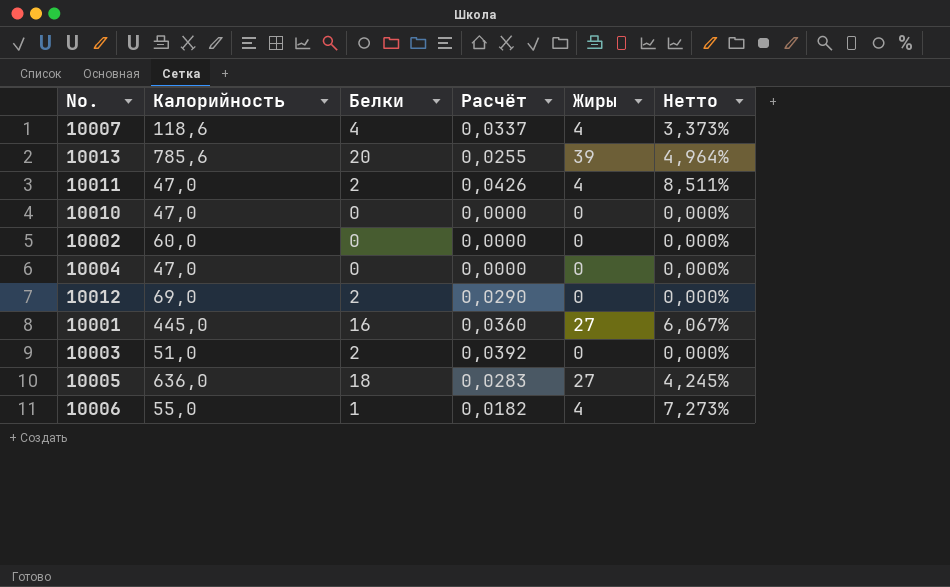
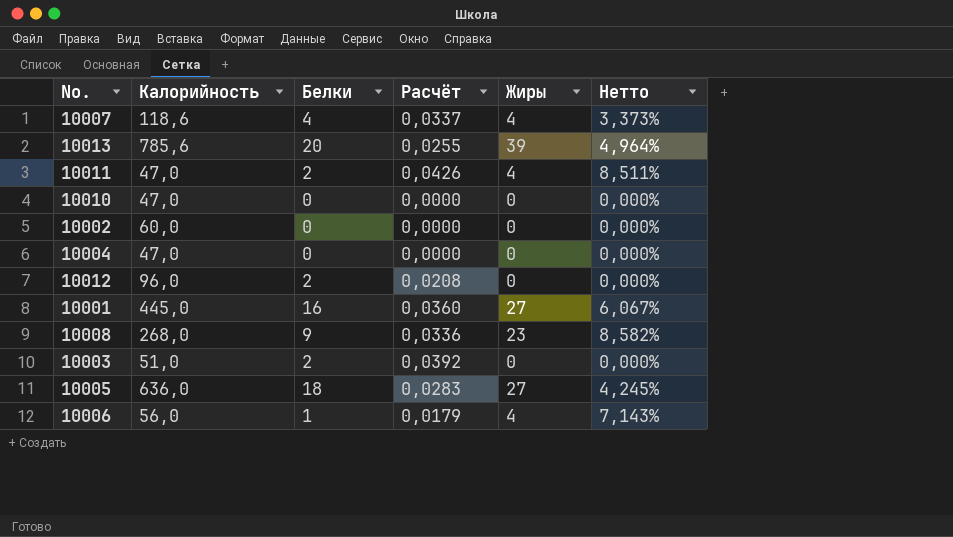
10012 | Калорийность: 69,0 -> 96,0
10012 | Расчёт: 0,0290 -> 0,0208
row 10008: none -> 268,0 | 9 | 0,0336 | 23 | 8,582%
10006 | Калорийность: 55,0 -> 56,0
10006 | Расчёт: 0,0182 -> 0,0179
10006 | Нетто: 7,273% -> 7,143%

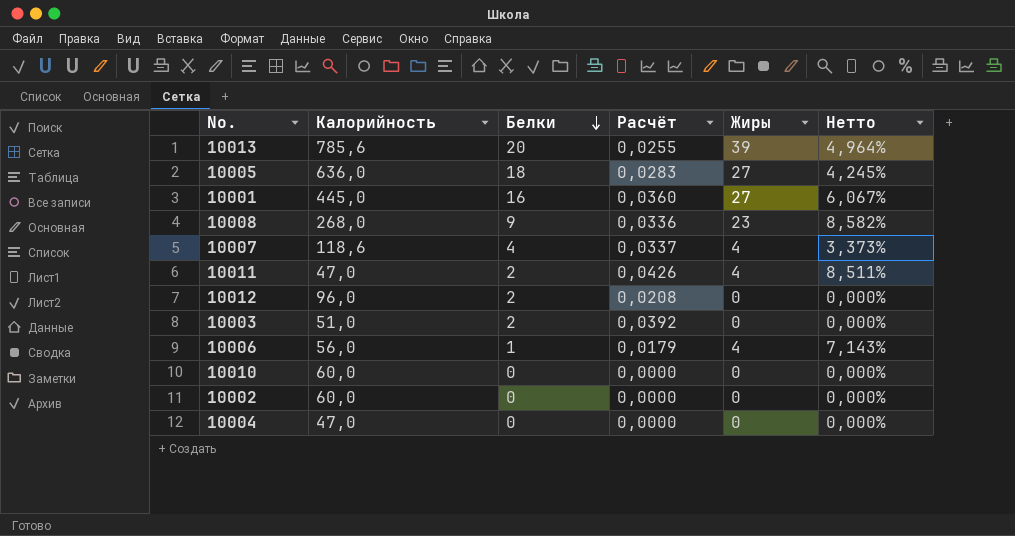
row order: none -> Белки descending
10010 | Калорийность: 47,0 -> 60,0

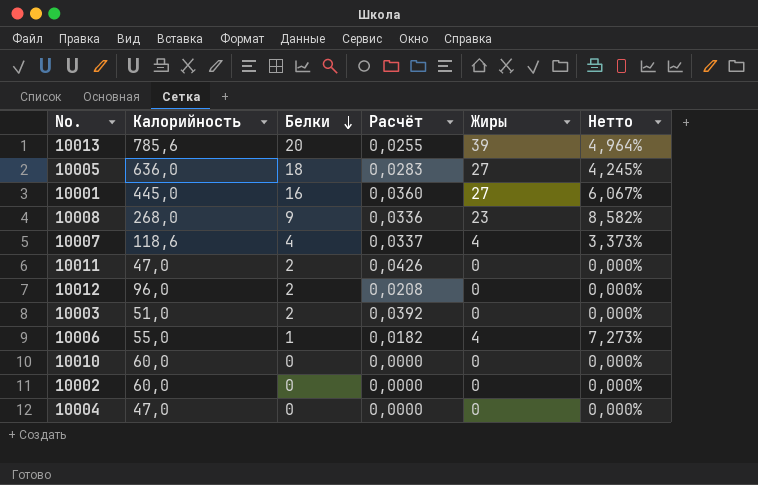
10011 | Жиры: 4 -> 0
10011 | Нетто: 8,511% -> 0,000%
10006 | Калорийность: 56,0 -> 55,0
10006 | Расчёт: 0,0179 -> 0,0182
10006 | Нетто: 7,143% -> 7,273%

